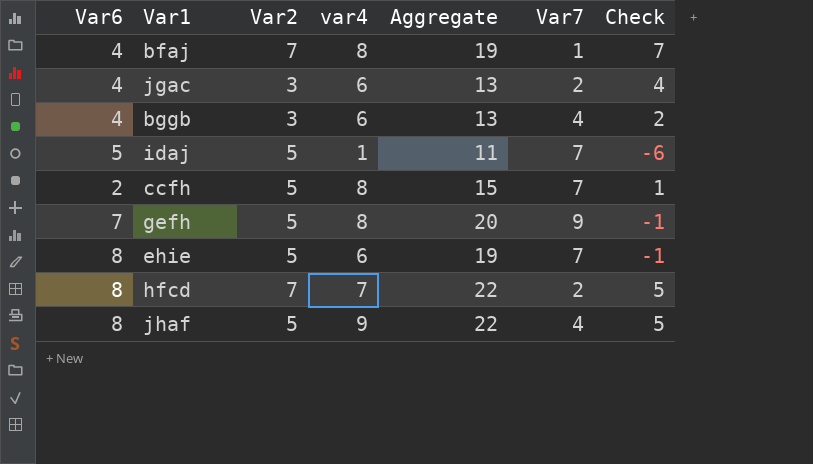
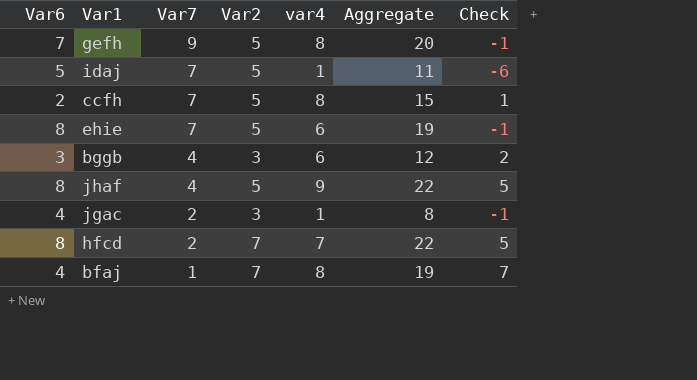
row order: none -> Var7 descending
column Var7 | position: 6 -> 3
bggb | Var6: 4 -> 3
bggb | Aggregate: 13 -> 12
jgac | var4: 6 -> 1
jgac | Aggregate: 13 -> 8
jgac | Check: 4 -> -1

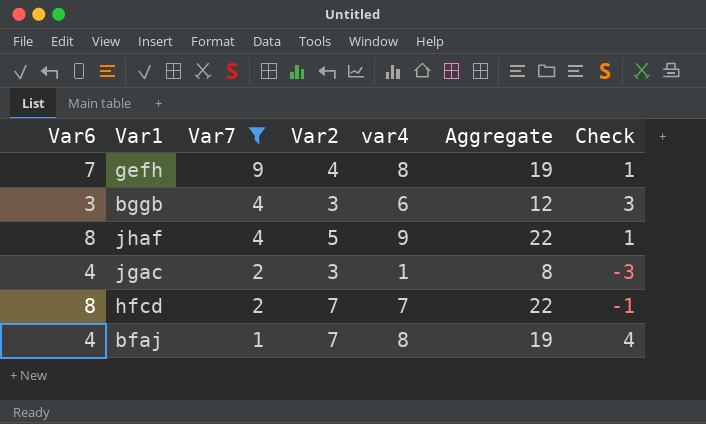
filter: none -> Var7 != 7
column Check | formula: [var4] - [Var7] -> [var4] - [Var6]
gefh | Var2: 5 -> 4
gefh | Aggregate: 20 -> 19

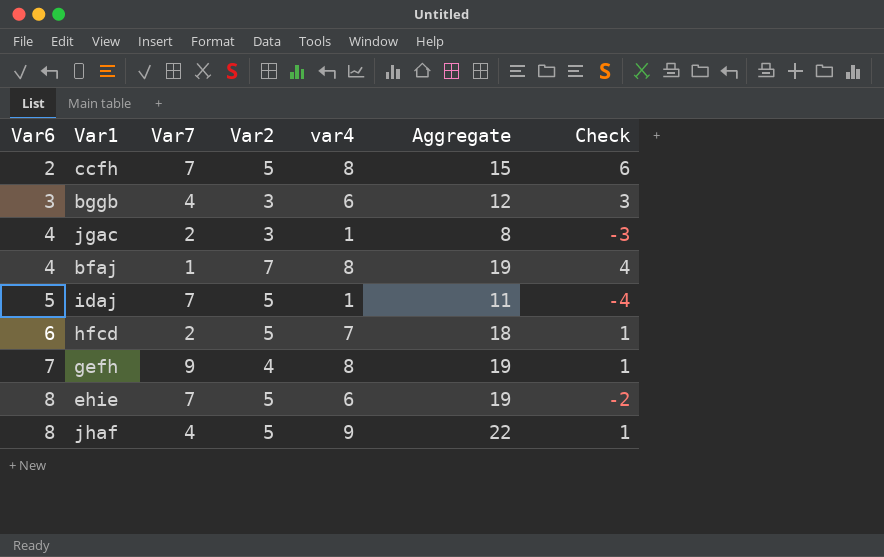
filter: Var7 != 7 -> none
row order: Var7 descending -> Var6 ascending
hfcd | Var6: 8 -> 6
hfcd | Var2: 7 -> 5
hfcd | Aggregate: 22 -> 18
hfcd | Check: -1 -> 1

